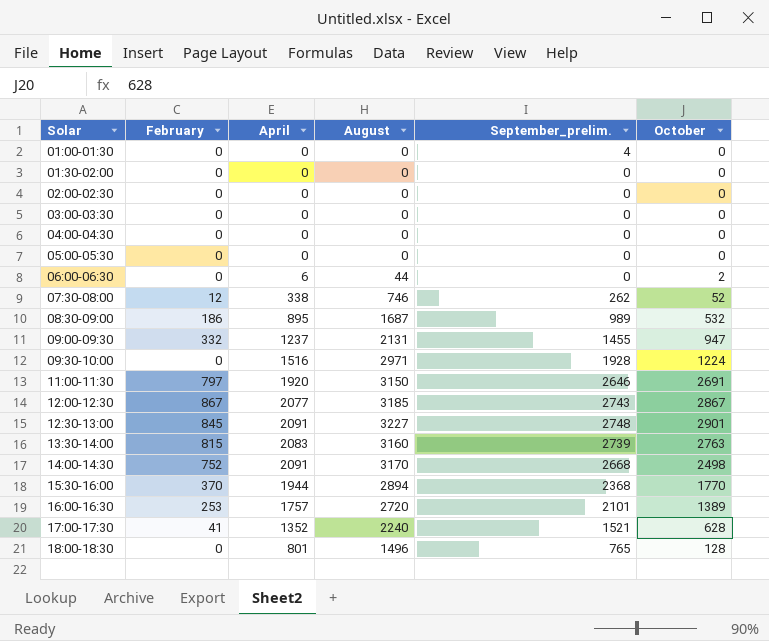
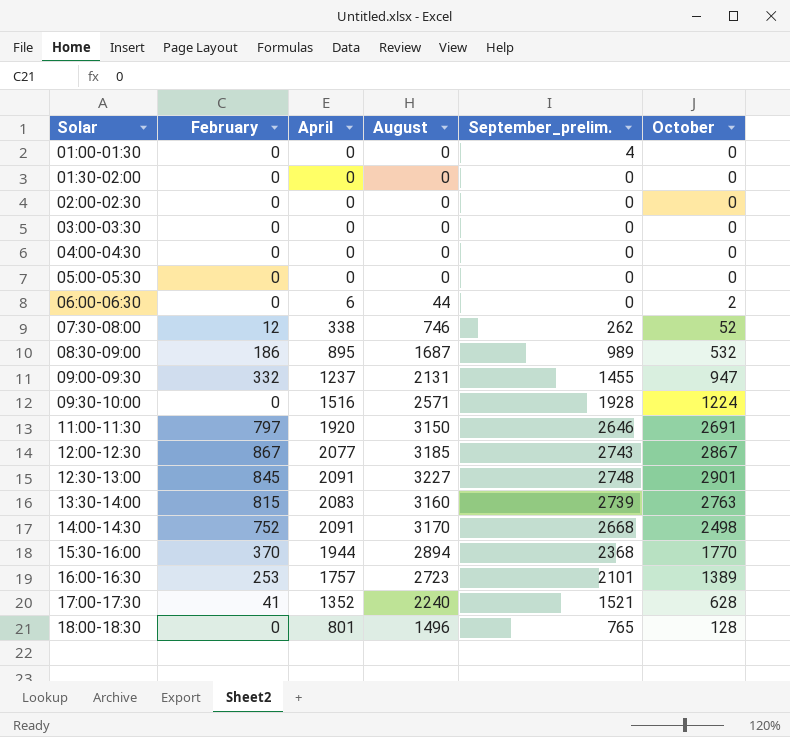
09:30-10:00 | August: 2971 -> 2571
16:00-16:30 | August: 2720 -> 2723

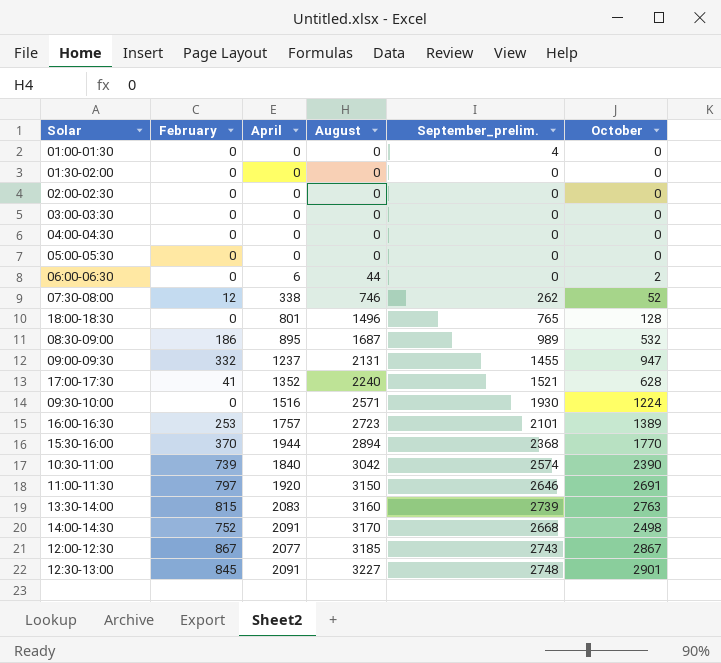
row order: Solar ascending -> August ascending
09:30-10:00 | September_prelim.: 1928 -> 1930
row 10:30-11:00: none -> 739 | 1840 | 3042 | 2574 | 2390

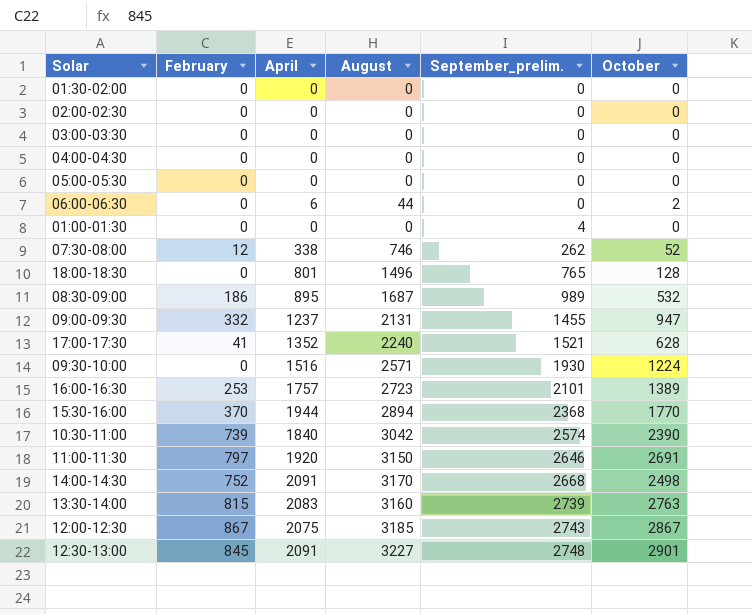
row order: August ascending -> September_prelim. ascending
12:00-12:30 | April: 2077 -> 2075

